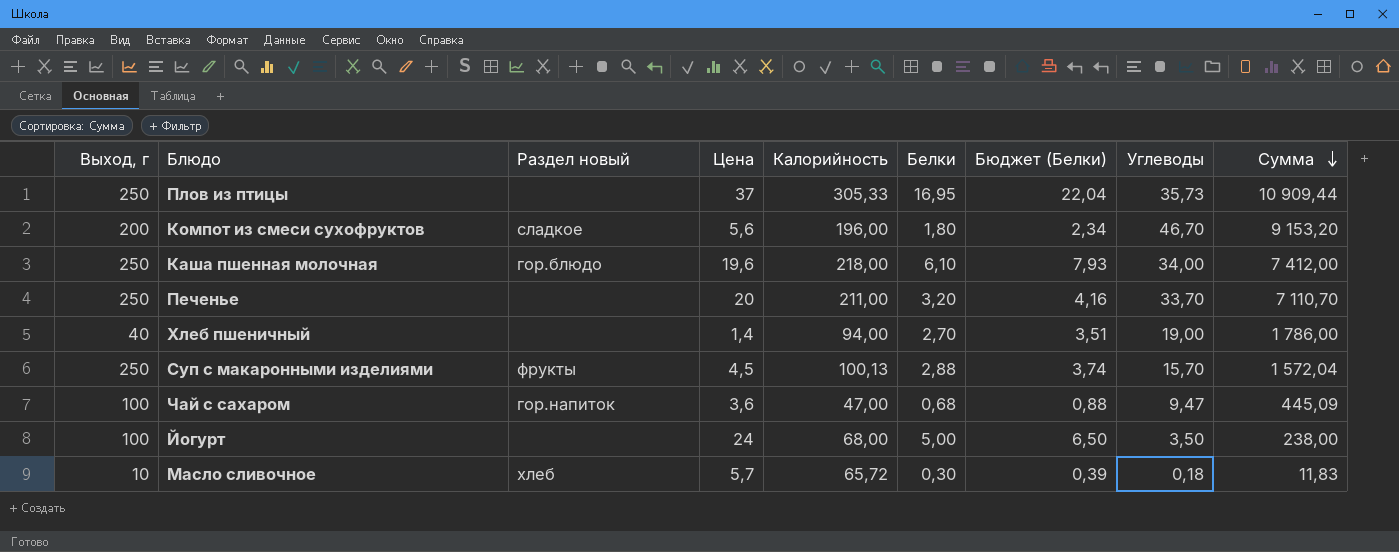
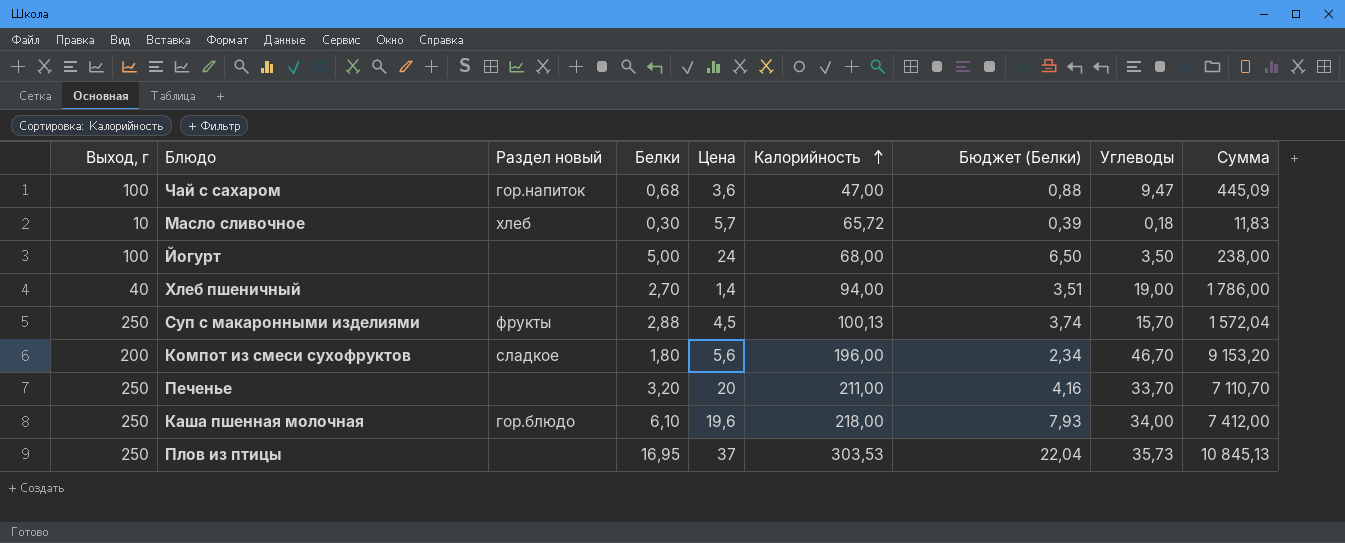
row order: Сумма descending -> Калорийность ascending
column Белки | position: 6 -> 4
Плов из птицы | Калорийность: 305,33 -> 303,53
Плов из птицы | Сумма: 10 909,44 -> 10 845,13

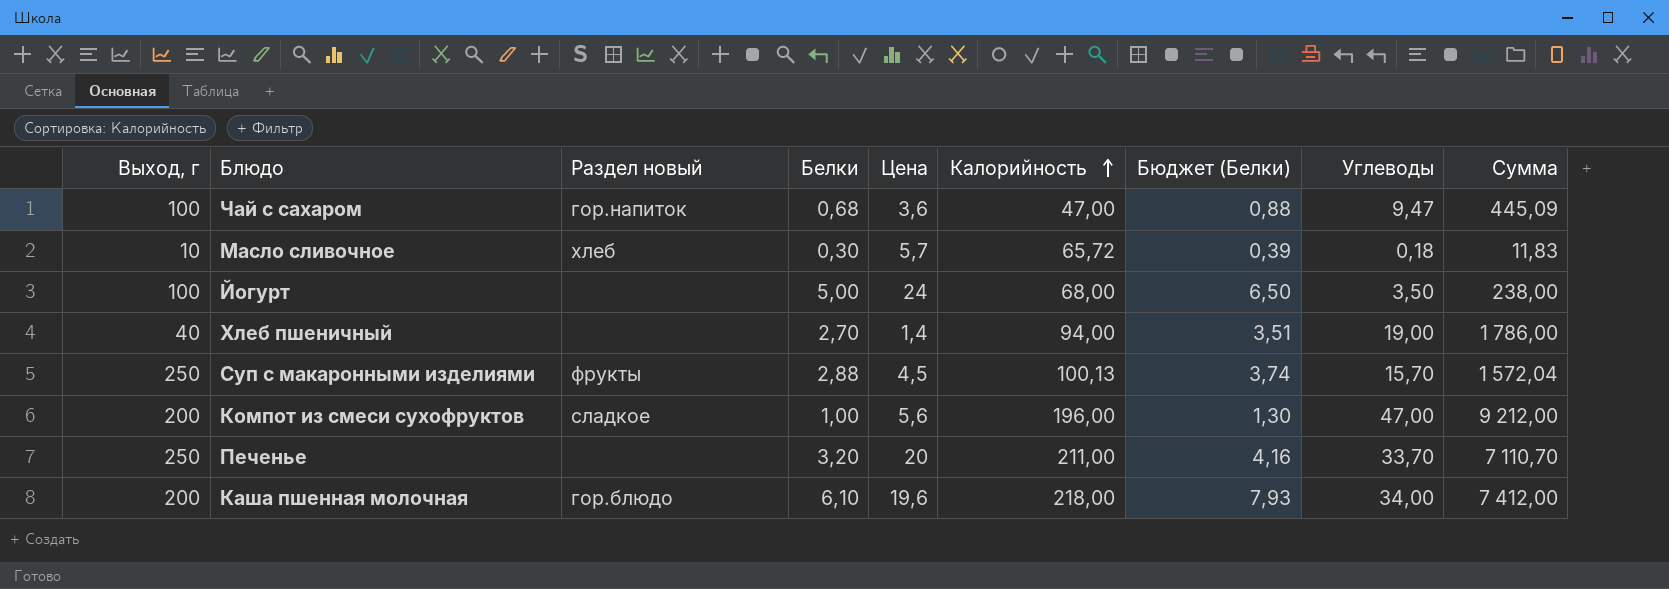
row Плов из птицы: 250 | none | 16,95 | 37 | 303,53 | 22,04 | 35,73 | 10 845,13 -> none
Компот из смеси сухофруктов | Белки: 1,80 -> 1,00
Компот из смеси сухофруктов | Бюджет (Белки): 2,34 -> 1,30
Компот из смеси сухофруктов | Углеводы: 46,70 -> 47,00
Компот из смеси сухофруктов | Сумма: 9 153,20 -> 9 212,00
Каша пшенная молочная | Выход, г: 250 -> 200

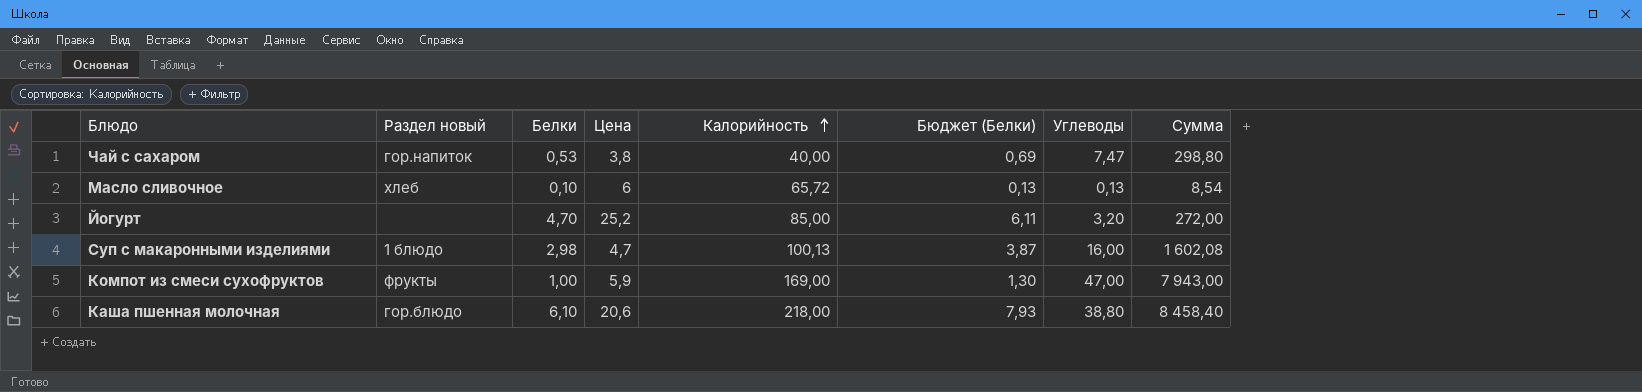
column Выход, г | position: 1 -> none
row Хлеб пшеничный: 40 | none | 2,70 | 1,4 | 94,00 | 3,51 | 19,00 | 1 786,00 -> none
row Печенье: 250 | none | 3,20 | 20 | 211,00 | 4,16 | 33,70 | 7 110,70 -> none
Чай с сахаром | Белки: 0,68 -> 0,53
Чай с сахаром | Цена: 3,6 -> 3,8
Чай с сахаром | Калорийность: 47,00 -> 40,00
Чай с сахаром | Бюджет (Белки): 0,88 -> 0,69
Чай с сахаром | Углеводы: 9,47 -> 7,47
Чай с сахаром | Сумма: 445,09 -> 298,80
Масло сливочное | Белки: 0,30 -> 0,10
Масло сливочное | Цена: 5,7 -> 6
Масло сливочное | Бюджет (Белки): 0,39 -> 0,13
Масло сливочное | Углеводы: 0,18 -> 0,13
Масло сливочное | Сумма: 11,83 -> 8,54
Йогурт | Белки: 5,00 -> 4,70
Йогурт | Цена: 24 -> 25,2
Йогурт | Калорийность: 68,00 -> 85,00
Йогурт | Бюджет (Белки): 6,50 -> 6,11
Йогурт | Углеводы: 3,50 -> 3,20
Йогурт | Сумма: 238,00 -> 272,00
Суп с макаронными изделиями | Раздел новый: фрукты -> 1 блюдо
Суп с макаронными изделиями | Белки: 2,88 -> 2,98
Суп с макаронными изделиями | Цена: 4,5 -> 4,7
Суп с макаронными изделиями | Бюджет (Белки): 3,74 -> 3,87
Суп с макаронными изделиями | Углеводы: 15,70 -> 16,00
Суп с макаронными изделиями | Сумма: 1 572,04 -> 1 602,08
Компот из смеси сухофруктов | Раздел новый: сладкое -> фрукты
Компот из смеси сухофруктов | Цена: 5,6 -> 5,9
Компот из смеси сухофруктов | Калорийность: 196,00 -> 169,00
Компот из смеси сухофруктов | Сумма: 9 212,00 -> 7 943,00
Каша пшенная молочная | Цена: 19,6 -> 20,6
Каша пшенная молочная | Углеводы: 34,00 -> 38,80
Каша пшенная молочная | Сумма: 7 412,00 -> 8 458,40

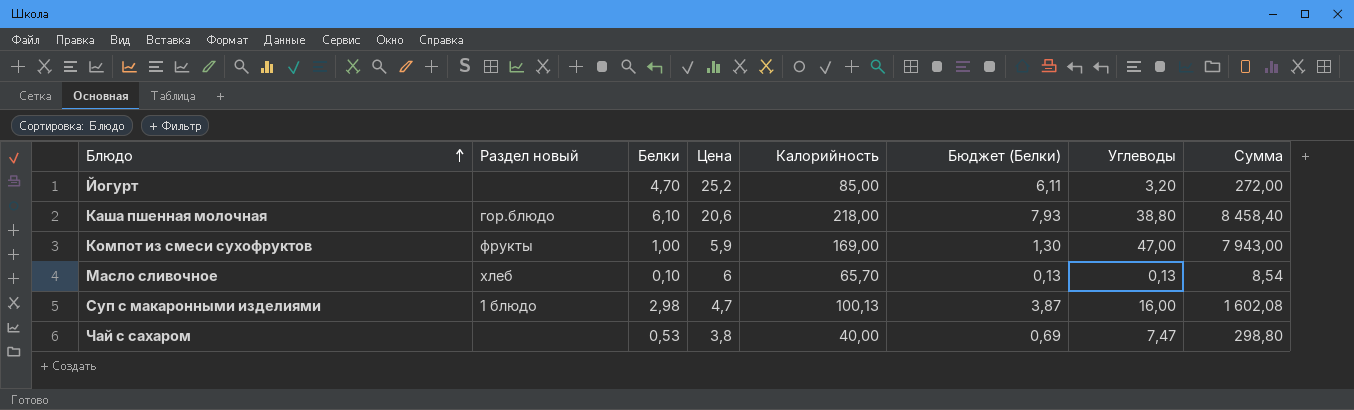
row order: Калорийность ascending -> Блюдо ascending
Масло сливочное | Калорийность: 65,72 -> 65,70
Чай с сахаром | Раздел новый: гор.напиток -> none

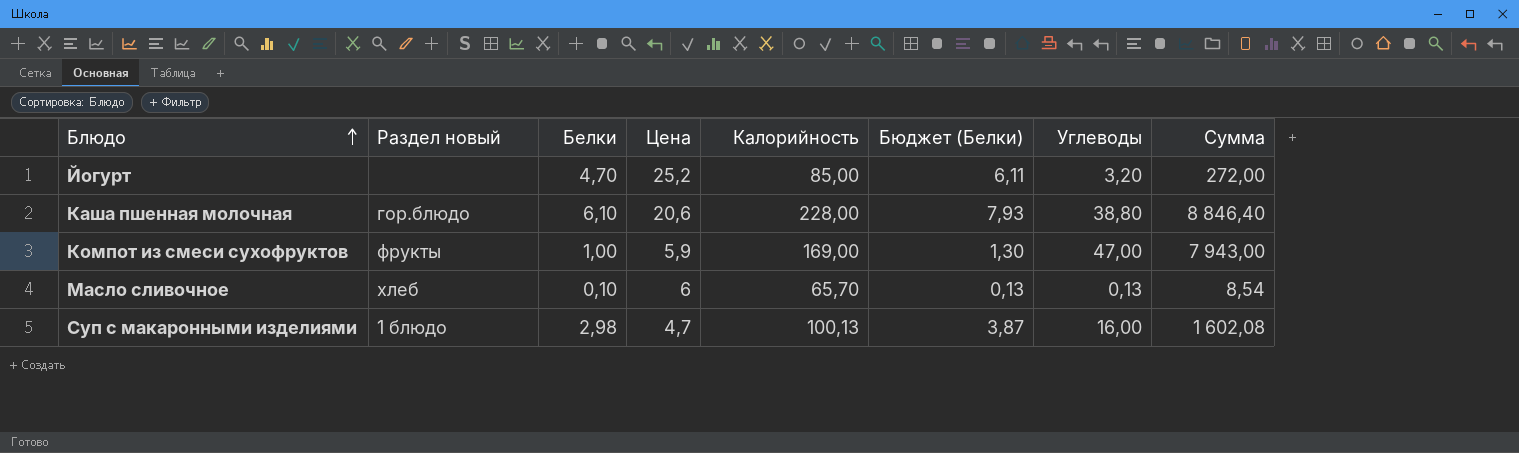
row Чай с сахаром: none | 0,53 | 3,8 | 40,00 | 0,69 | 7,47 | 298,80 -> none
Каша пшенная молочная | Калорийность: 218,00 -> 228,00
Каша пшенная молочная | Сумма: 8 458,40 -> 8 846,40

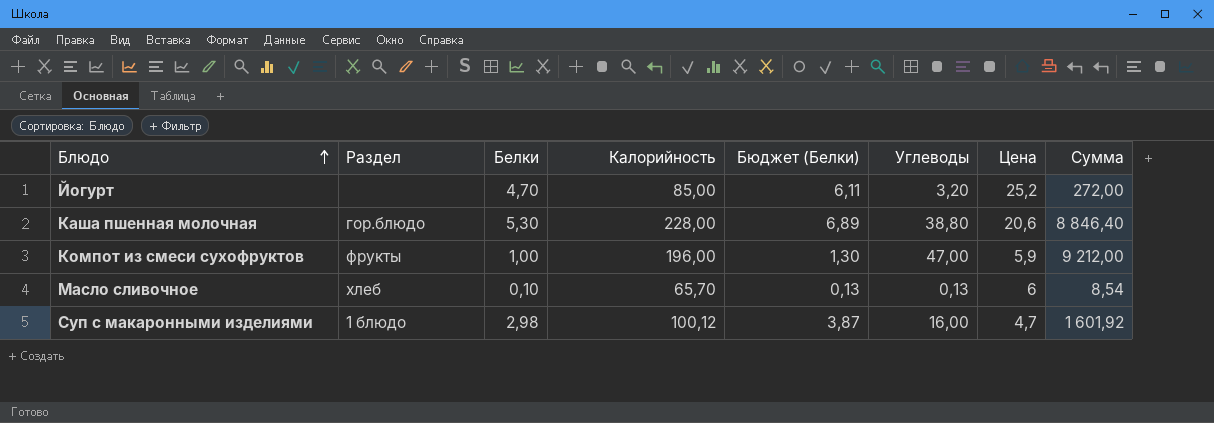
column name: Раздел новый -> Раздел
column Цена | position: 4 -> 7
Каша пшенная молочная | Белки: 6,10 -> 5,30
Каша пшенная молочная | Бюджет (Белки): 7,93 -> 6,89
Компот из смеси сухофруктов | Калорийность: 169,00 -> 196,00
Компот из смеси сухофруктов | Сумма: 7 943,00 -> 9 212,00
Суп с макаронными изделиями | Калорийность: 100,13 -> 100,12
Суп с макаронными изделиями | Сумма: 1 602,08 -> 1 601,92

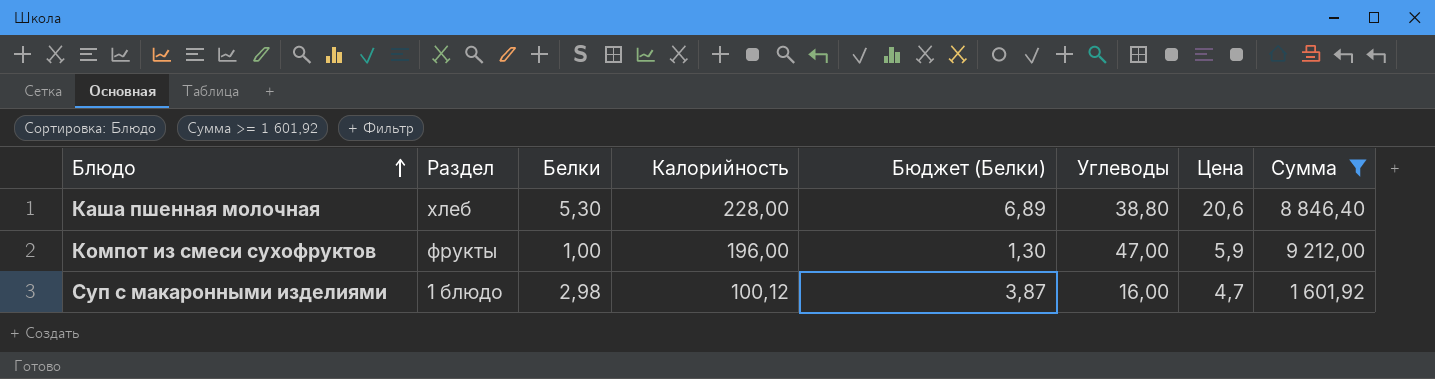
filter: none -> Сумма >= 1 601,92
Каша пшенная молочная | Раздел: гор.блюдо -> хлеб

